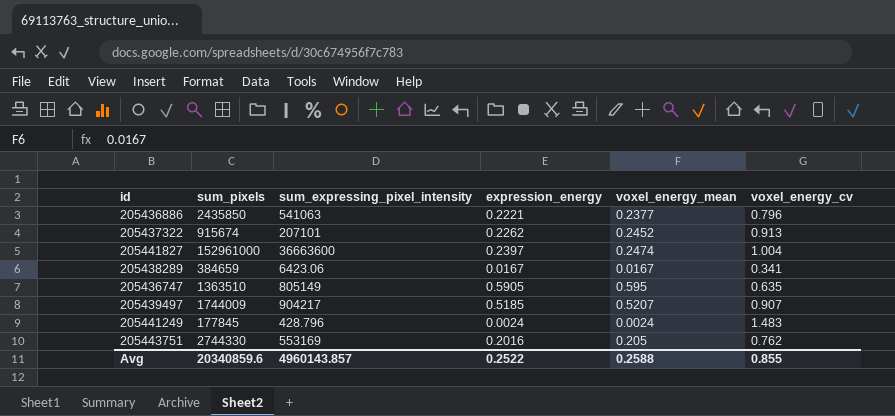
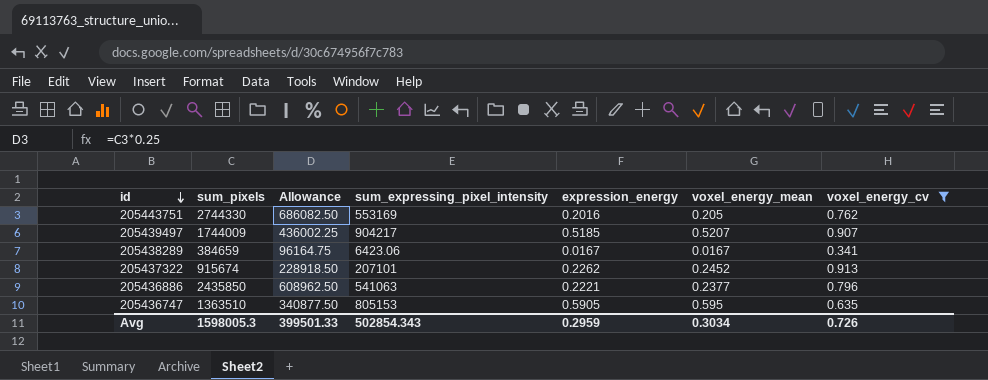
filter: none -> voxel_energy_cv <= 0.913
row order: none -> id descending
column Allowance | formula: none -> [sum_pixels] * 0.25
205436747 | sum_expressing_pixel_intensity: 805149 -> 805153
Avg | sum_pixels: 20340859.6 -> 1598005.3
Avg | sum_expressing_pixel_intensity: 4960143.857 -> 502854.343
Avg | expression_energy: 0.2522 -> 0.2959
Avg | voxel_energy_mean: 0.2588 -> 0.3034
Avg | voxel_energy_cv: 0.855 -> 0.726

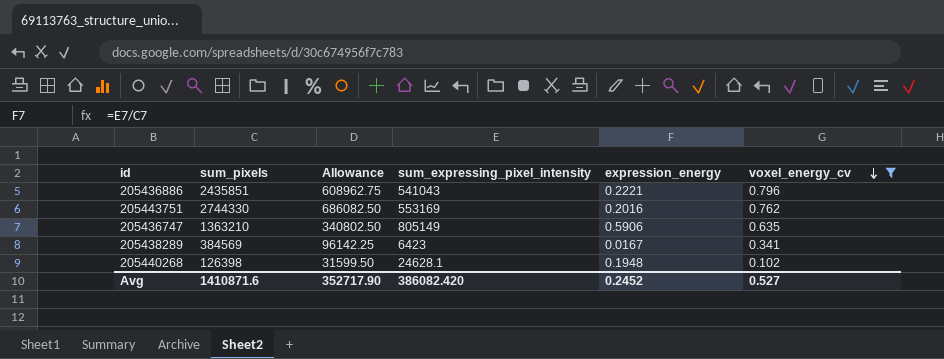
row order: id descending -> voxel_energy_cv descending
column voxel_energy_mean | position: 6 -> none
row 205439497: 1744009 | 436002.25 | 904217 | 0.5185 | 0.5207 | 0.907 -> none
row 205437322: 915674 | 228918.50 | 207101 | 0.2262 | 0.2452 | 0.913 -> none
205436886 | sum_pixels: 2435850 -> 2435851
205436886 | Allowance: 608962.50 -> 608962.75
205436886 | sum_expressing_pixel_intensity: 541063 -> 541043
205436747 | sum_pixels: 1363510 -> 1363210
205436747 | Allowance: 340877.50 -> 340802.50
205436747 | sum_expressing_pixel_intensity: 805153 -> 805149
205436747 | expression_energy: 0.5905 -> 0.5906
205438289 | sum_pixels: 384659 -> 384569
205438289 | Allowance: 96164.75 -> 96142.25
205438289 | sum_expressing_pixel_intensity: 6423.06 -> 6423
row 205440268: none -> 126398 | 31599.50 | 24628.1 | 0.1948 | 0.102
Avg | sum_pixels: 1598005.3 -> 1410871.6
Avg | Allowance: 399501.33 -> 352717.90
Avg | sum_expressing_pixel_intensity: 502854.343 -> 386082.420
Avg | expression_energy: 0.2959 -> 0.2452
Avg | voxel_energy_cv: 0.726 -> 0.527

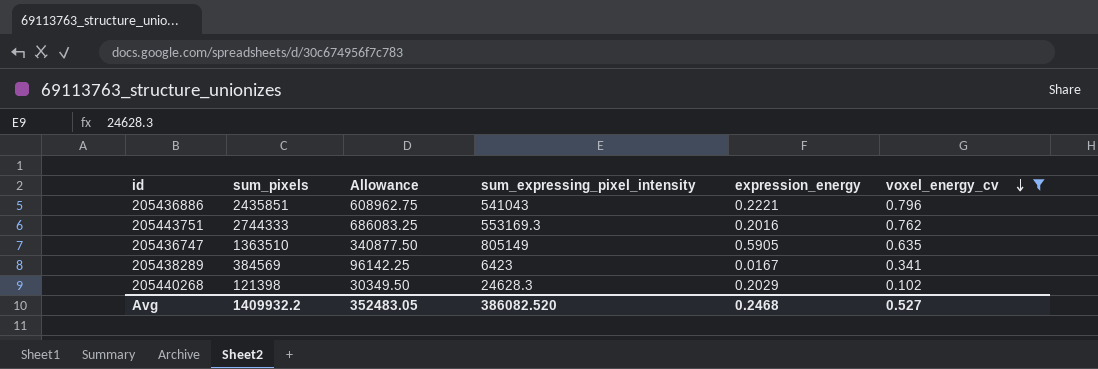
205443751 | sum_pixels: 2744330 -> 2744333
205443751 | Allowance: 686082.50 -> 686083.25
205443751 | sum_expressing_pixel_intensity: 553169 -> 553169.3
205436747 | sum_pixels: 1363210 -> 1363510
205436747 | Allowance: 340802.50 -> 340877.50
205436747 | expression_energy: 0.5906 -> 0.5905
205440268 | sum_pixels: 126398 -> 121398
205440268 | Allowance: 31599.50 -> 30349.50
205440268 | sum_expressing_pixel_intensity: 24628.1 -> 24628.3
205440268 | expression_energy: 0.1948 -> 0.2029
Avg | sum_pixels: 1410871.6 -> 1409932.2
Avg | Allowance: 352717.90 -> 352483.05
Avg | sum_expressing_pixel_intensity: 386082.420 -> 386082.520
Avg | expression_energy: 0.2452 -> 0.2468

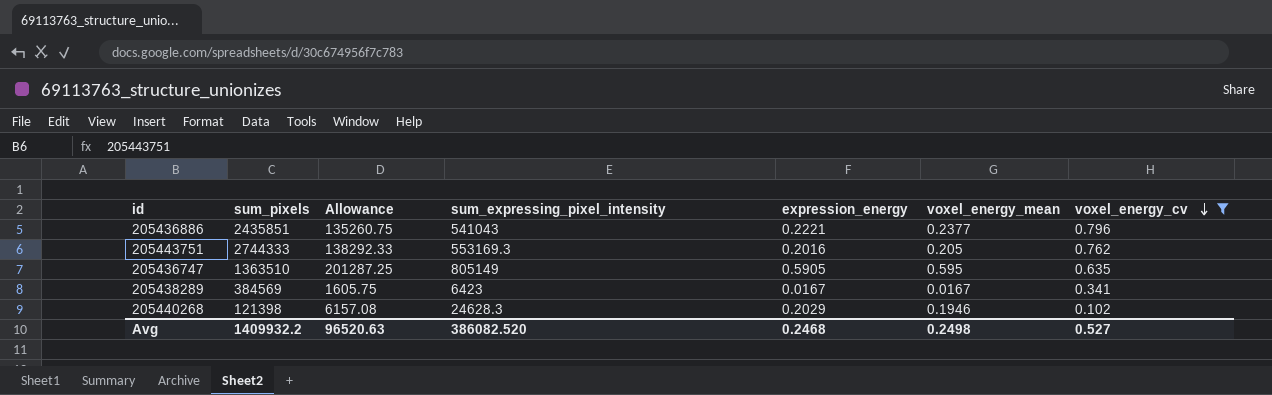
column Allowance | formula: [sum_pixels] * 0.25 -> [sum_expressing_pixel_intensity] * 0.25
column voxel_energy_mean | position: none -> 6
Avg | Allowance: 352483.05 -> 96520.63

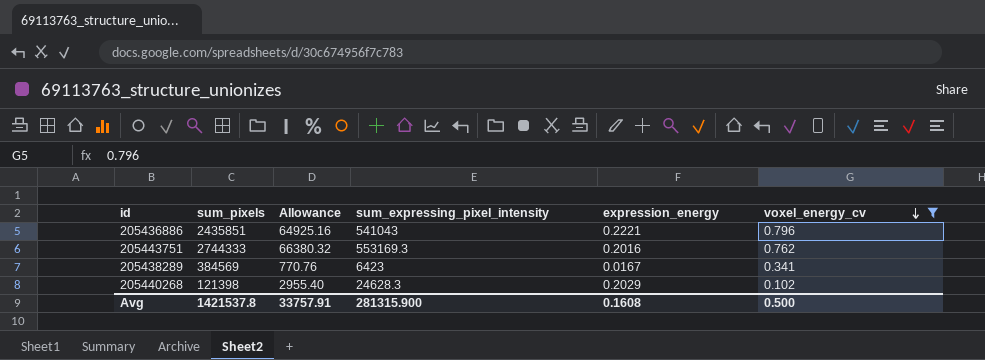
column voxel_energy_mean | position: 6 -> none
column Allowance | formula: [sum_expressing_pixel_intensity] * 0.25 -> [sum_expressing_pixel_intensity] * 0.12
row 205436747: 1363510 | 201287.25 | 805149 | 0.5905 | 0.595 | 0.635 -> none
Avg | sum_pixels: 1409932.2 -> 1421537.8
Avg | Allowance: 96520.63 -> 33757.91
Avg | sum_expressing_pixel_intensity: 386082.520 -> 281315.900
Avg | expression_energy: 0.2468 -> 0.1608
Avg | voxel_energy_cv: 0.527 -> 0.500

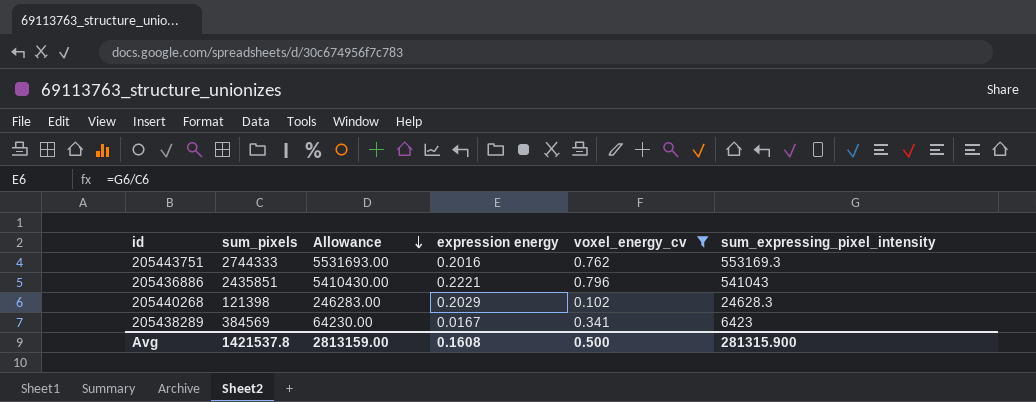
row order: voxel_energy_cv descending -> Allowance descending
column Allowance | formula: [sum_expressing_pixel_intensity] * 0.12 -> [sum_expressing_pixel_intensity] * 10
column name: expression_energy -> expression energy
column sum_expressing_pixel_intensity | position: 4 -> 6
Avg | Allowance: 33757.91 -> 2813159.00

